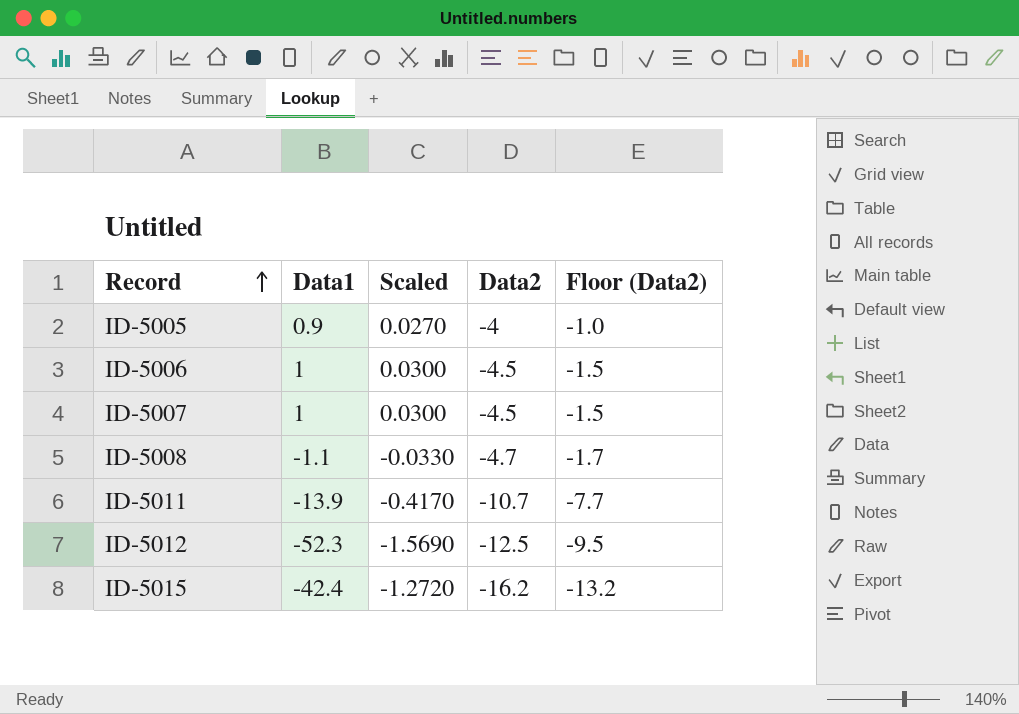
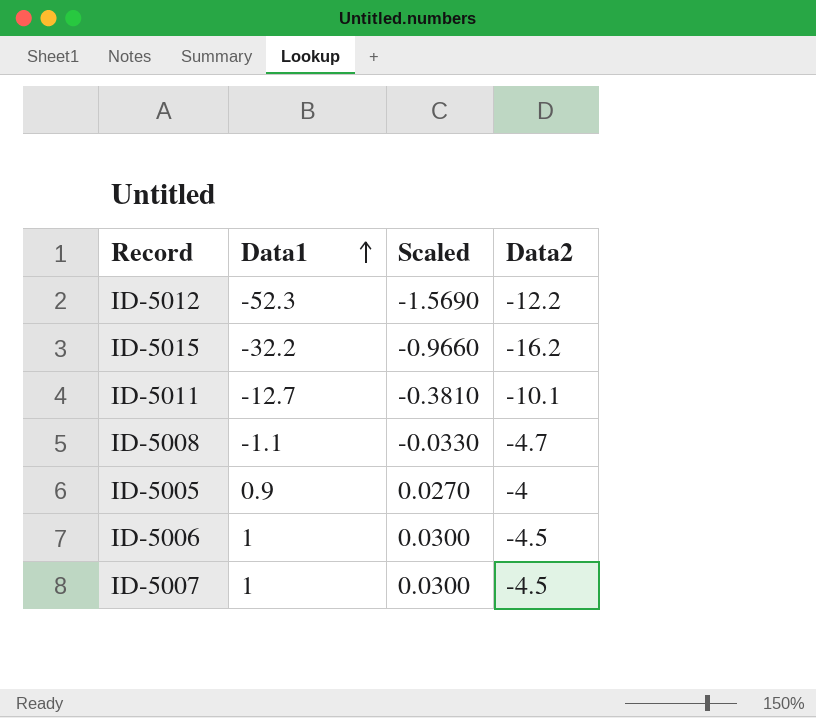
row order: Record ascending -> Data1 ascending
column Floor (Data2) | formula: [Data2] + 3 -> none
ID-5012 | Data2: -12.5 -> -12.2
ID-5015 | Data1: -42.4 -> -32.2
ID-5015 | Scaled: -1.2720 -> -0.9660
ID-5011 | Data1: -13.9 -> -12.7
ID-5011 | Scaled: -0.4170 -> -0.3810
ID-5011 | Data2: -10.7 -> -10.1

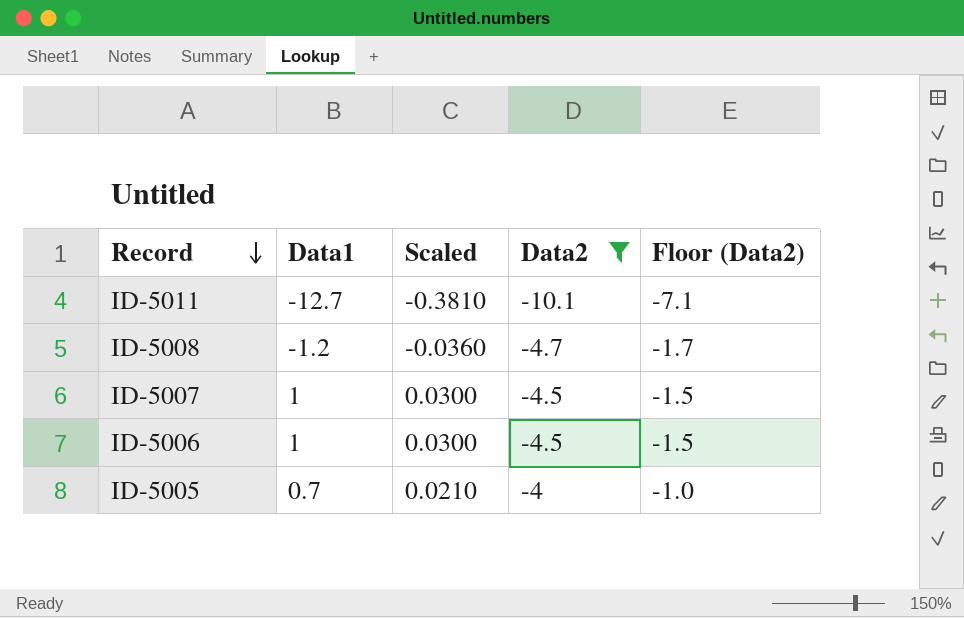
filter: none -> Data2 >= -10.1
row order: Data1 ascending -> Record descending
column Floor (Data2) | formula: none -> [Data2] + 3
ID-5008 | Data1: -1.1 -> -1.2
ID-5008 | Scaled: -0.0330 -> -0.0360
ID-5005 | Data1: 0.9 -> 0.7
ID-5005 | Scaled: 0.0270 -> 0.0210

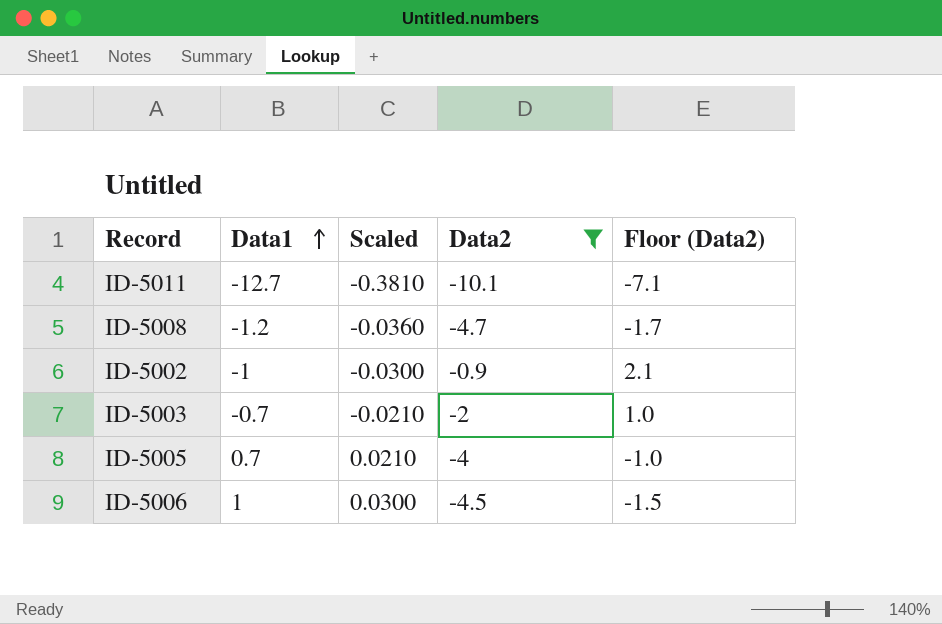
row order: Record descending -> Data1 ascending
row ID-5007: 1 | 0.0300 | -4.5 | -1.5 -> none
row ID-5002: none -> -1 | -0.0300 | -0.9 | 2.1
row ID-5003: none -> -0.7 | -0.0210 | -2 | 1.0

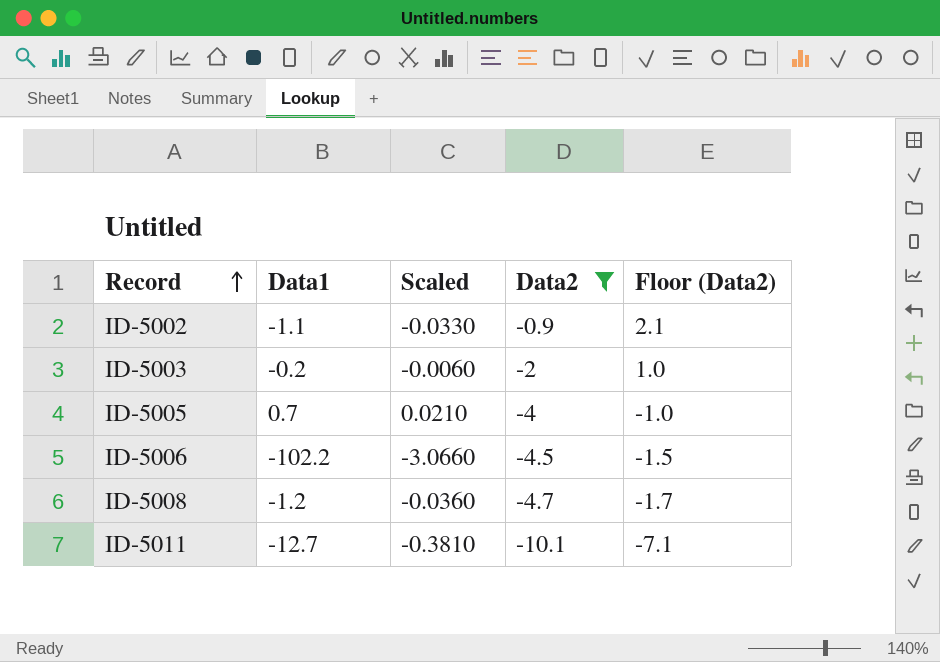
row order: Data1 ascending -> Record ascending
ID-5002 | Data1: -1 -> -1.1
ID-5002 | Scaled: -0.0300 -> -0.0330
ID-5003 | Data1: -0.7 -> -0.2
ID-5003 | Scaled: -0.0210 -> -0.0060
ID-5006 | Data1: 1 -> -102.2
ID-5006 | Scaled: 0.0300 -> -3.0660

